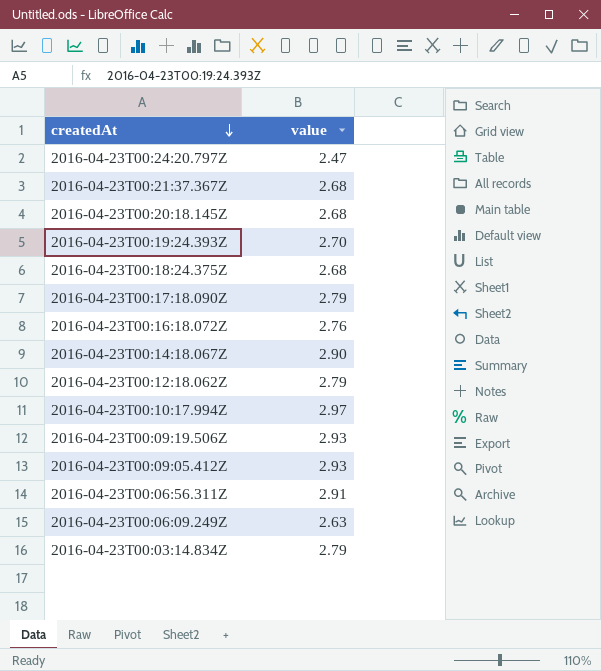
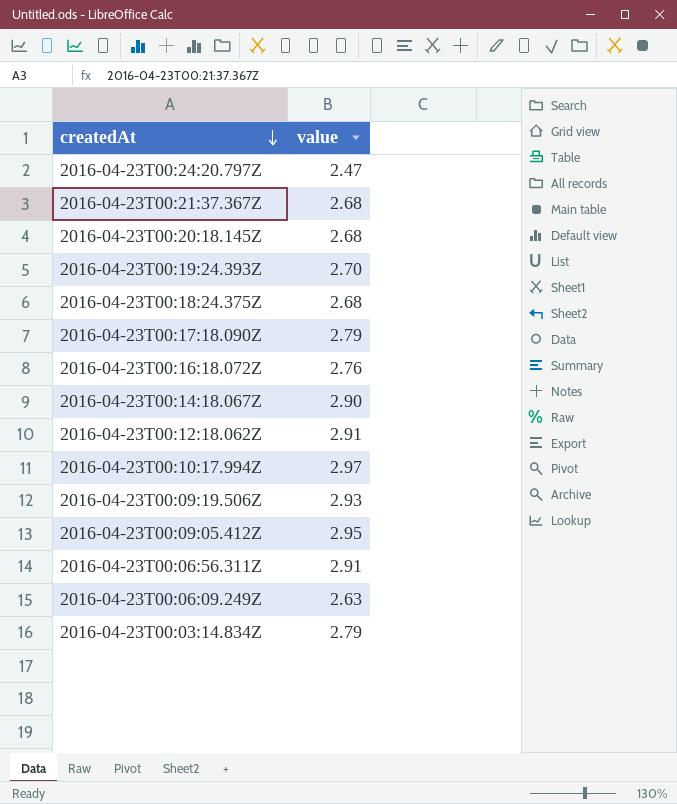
2016-04-23T00:12:18.062Z | value: 2.79 -> 2.91
2016-04-23T00:09:05.412Z | value: 2.93 -> 2.95

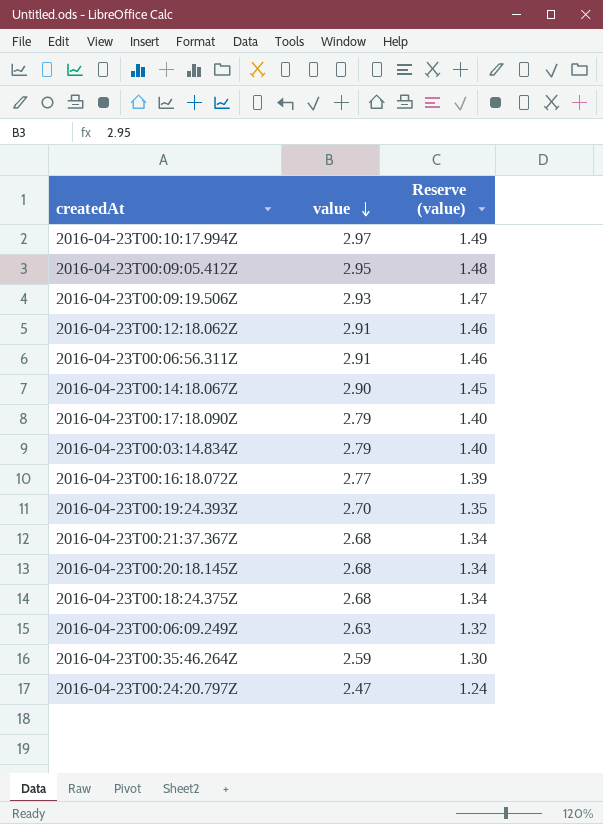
row order: createdAt descending -> value descending
column Reserve (value) | formula: none -> [value] * 0.5
2016-04-23T00:16:18.072Z | value: 2.76 -> 2.77
row 2016-04-23T00:35:46.264Z: none -> 2.59 | 1.30

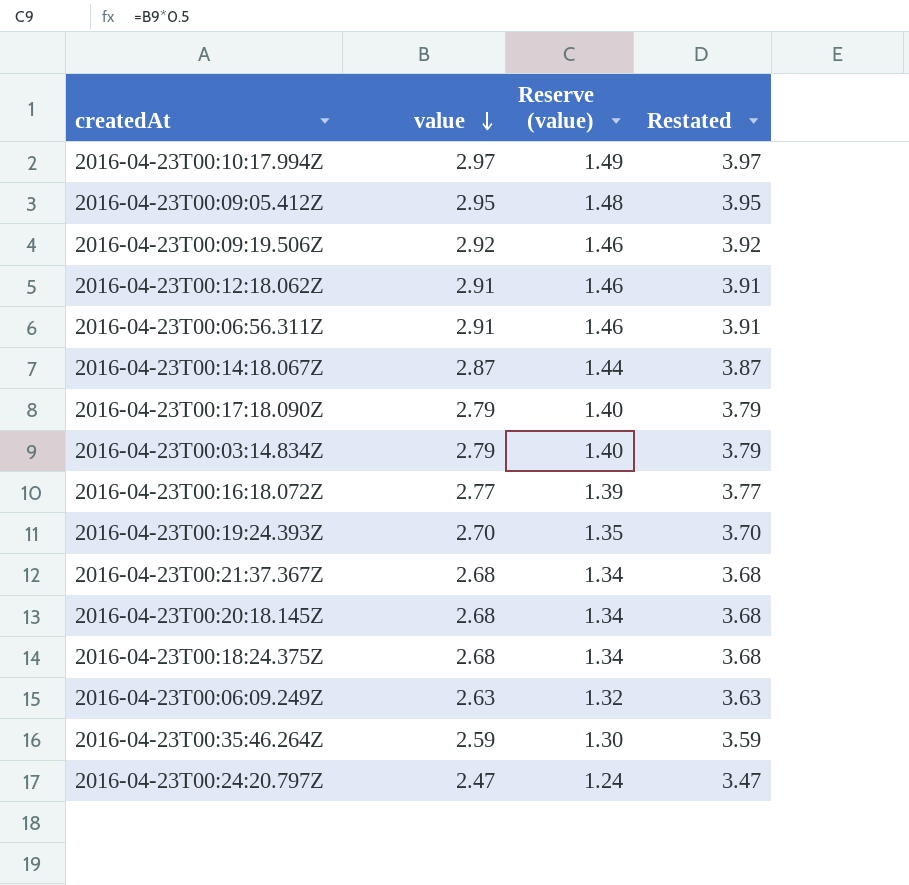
column Restated | formula: none -> [value] + 1
2016-04-23T00:09:19.506Z | value: 2.93 -> 2.92
2016-04-23T00:09:19.506Z | Reserve (value): 1.47 -> 1.46
2016-04-23T00:14:18.067Z | value: 2.90 -> 2.87
2016-04-23T00:14:18.067Z | Reserve (value): 1.45 -> 1.44

